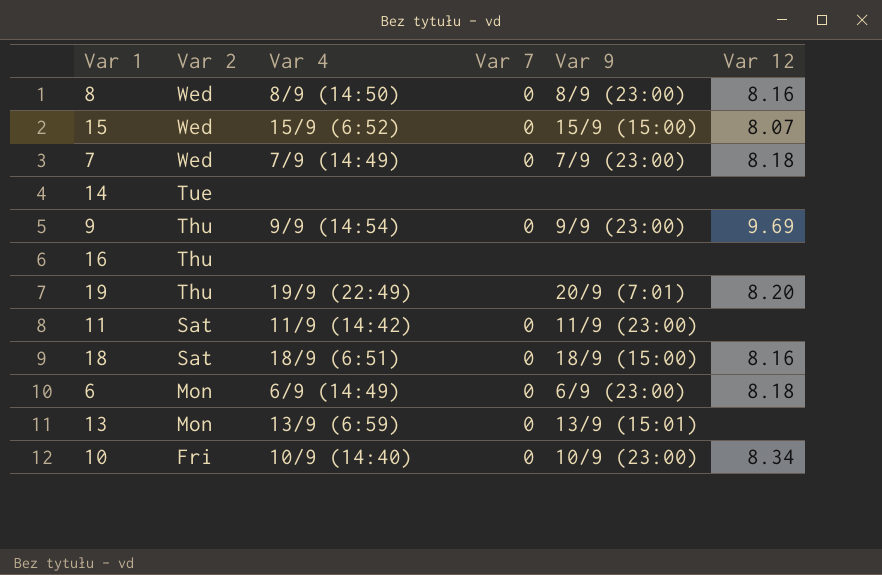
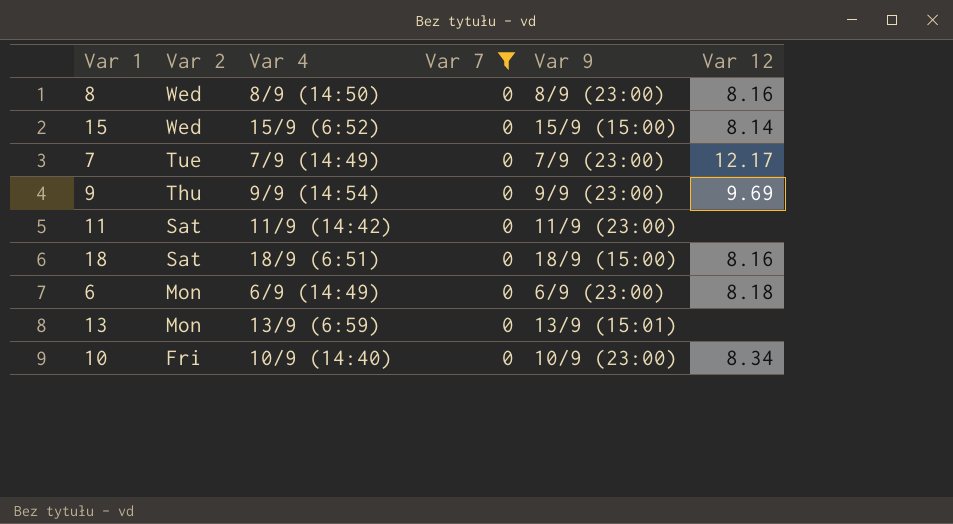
filter: none -> Var 7 = 0
15 | Var 12: 8.07 -> 8.14
7 | Var 2: Wed -> Tue
7 | Var 12: 8.18 -> 12.17

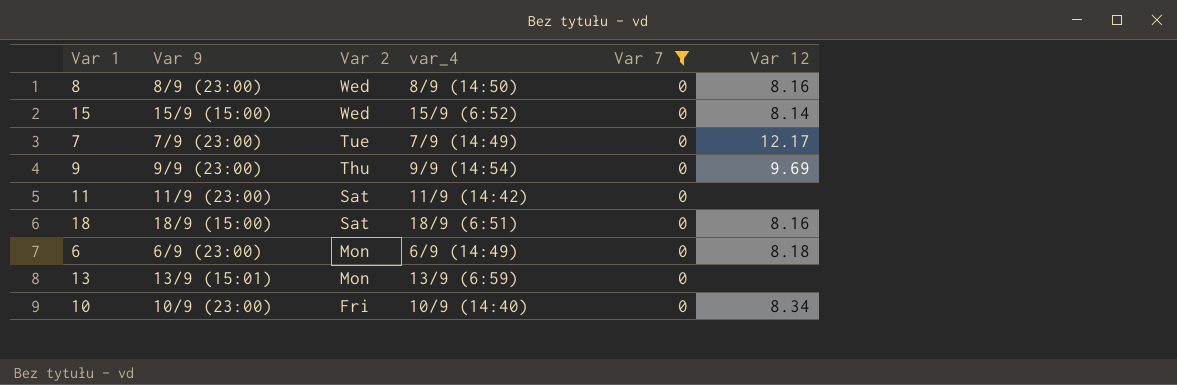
column Var 9 | position: 5 -> 2
column name: Var 4 -> var_4

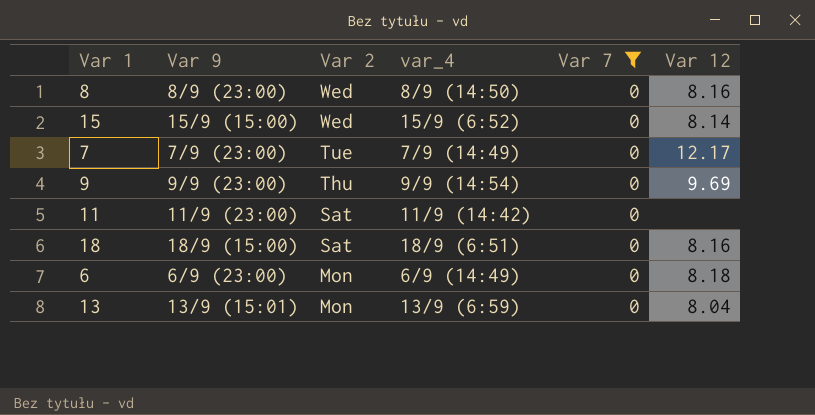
row 10: 10/9 (23:00) | Fri | 10/9 (14:40) | 0 | 8.34 -> none
13 | Var 12: none -> 8.04

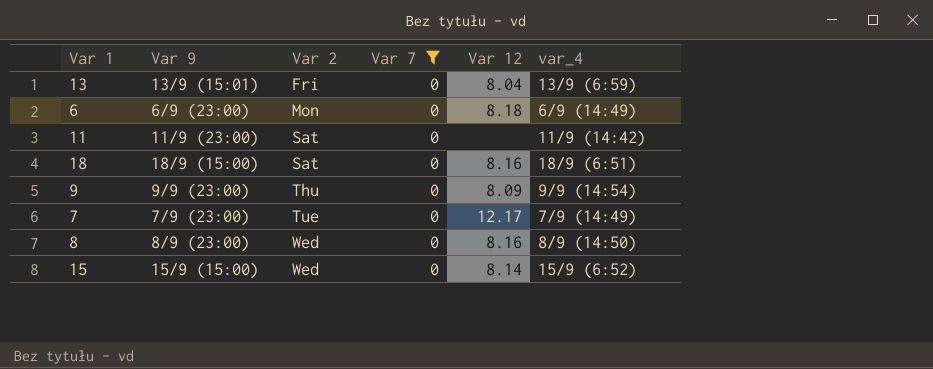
row order: Var 2 descending -> Var 2 ascending
column var_4 | position: 4 -> 6
13 | Var 2: Mon -> Fri
9 | Var 12: 9.69 -> 8.09

